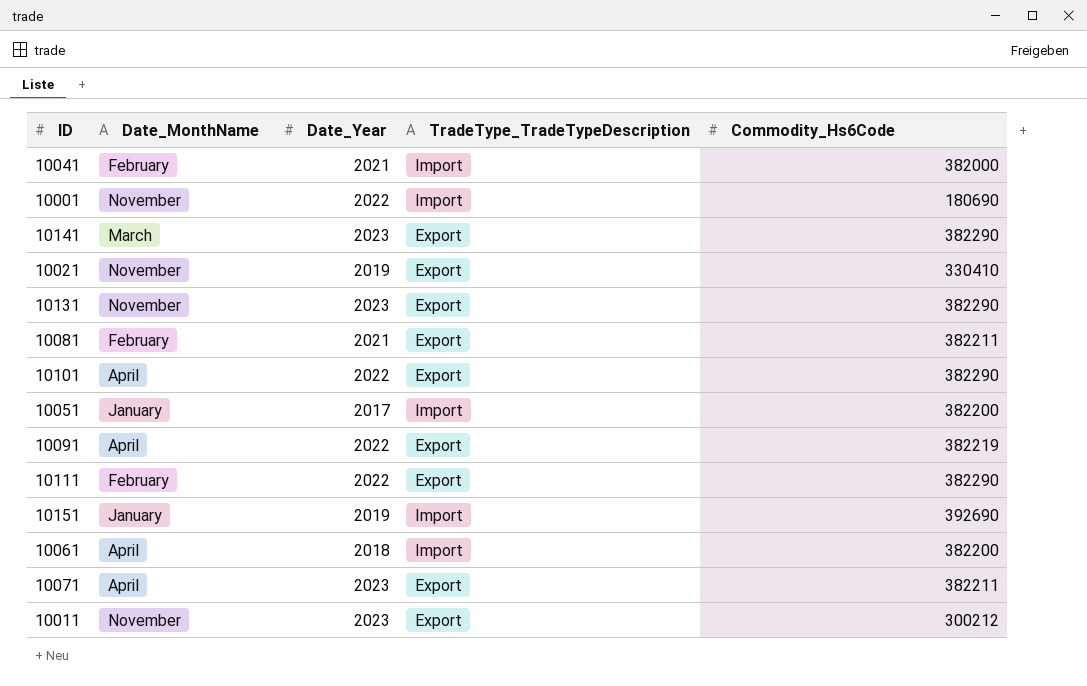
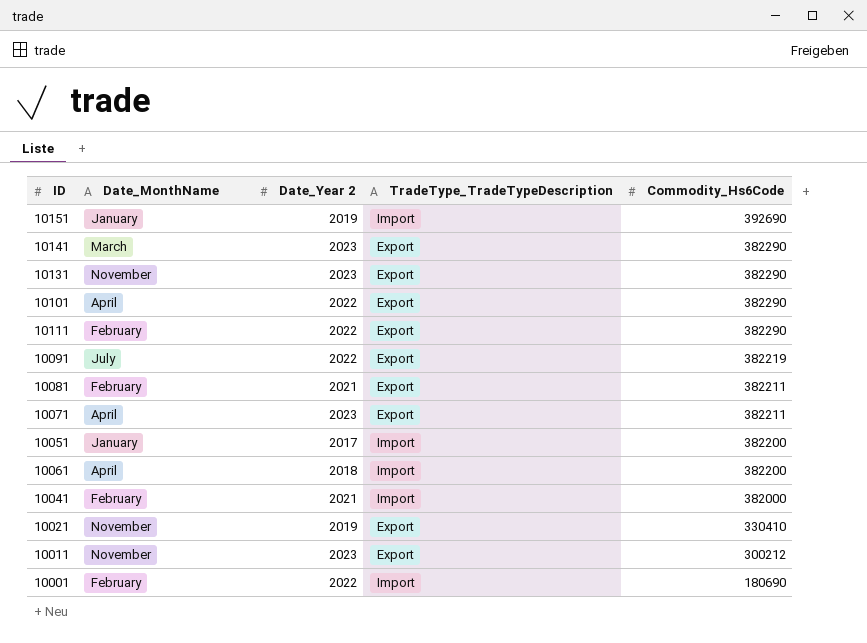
row order: none -> Commodity_Hs6Code descending
column name: Date_Year -> Date_Year 2
10091 | Date_MonthName: April -> July
10001 | Date_MonthName: November -> February

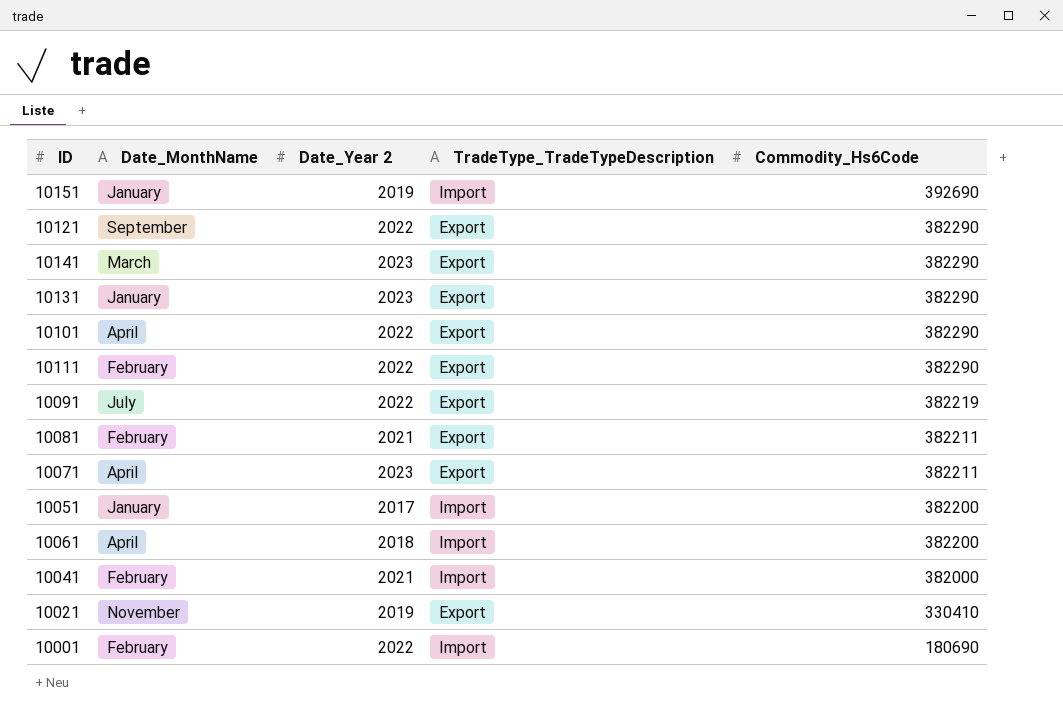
row 10011: November | 2023 | Export | 300212 -> none
row 10121: none -> September | 2022 | Export | 382290
10131 | Date_MonthName: November -> January

